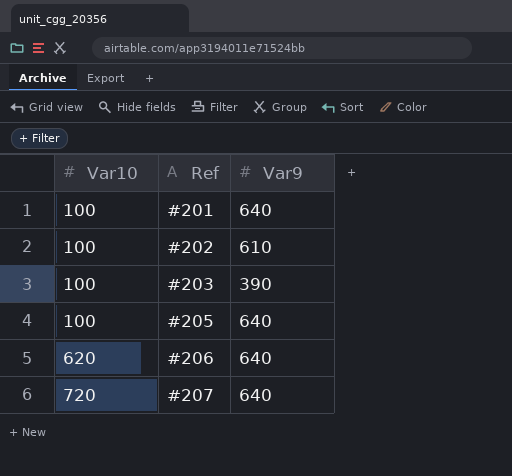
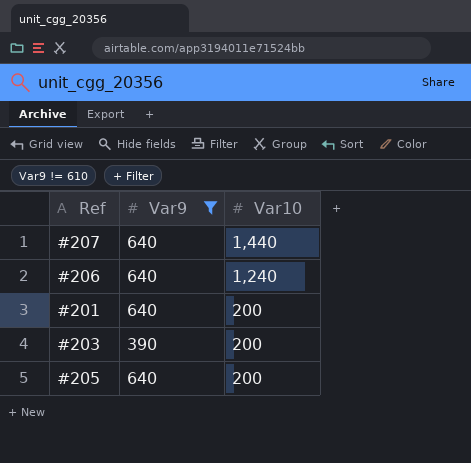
filter: none -> Var9 != 610
row order: Var10 ascending -> Var10 descending
column Var10 | position: 1 -> 3
#207 | Var10: 720 -> 1,440
#206 | Var10: 620 -> 1,240
#201 | Var10: 100 -> 200
#203 | Var10: 100 -> 200
#205 | Var10: 100 -> 200

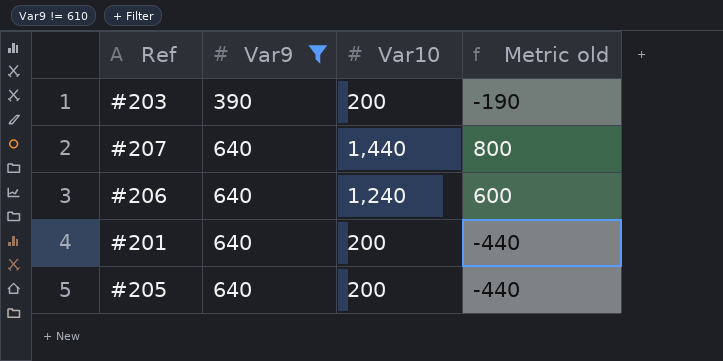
row order: Var10 descending -> Var9 ascending
column Metric old | formula: none -> [Var10] - [Var9]

